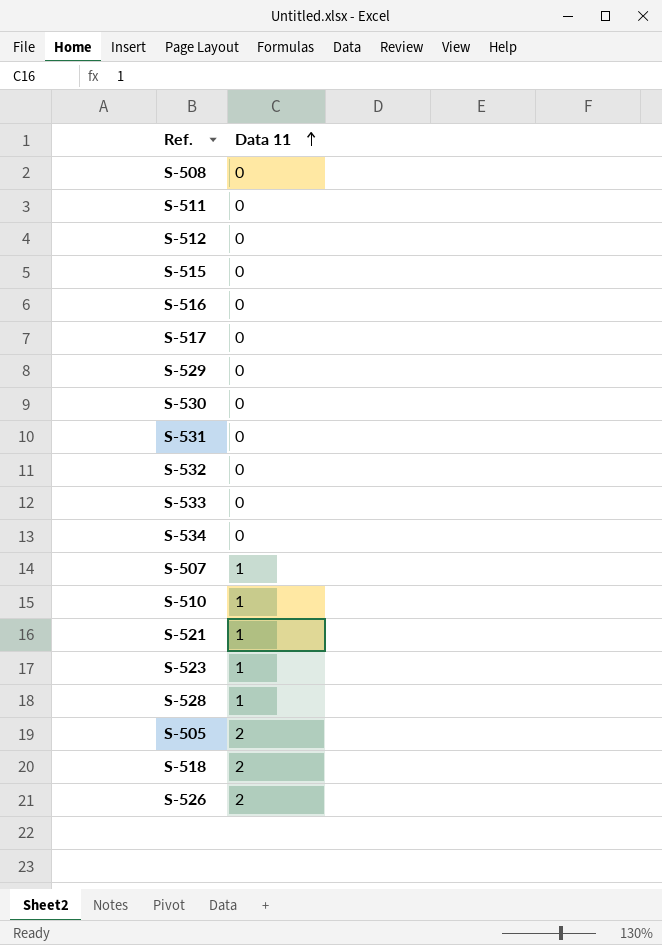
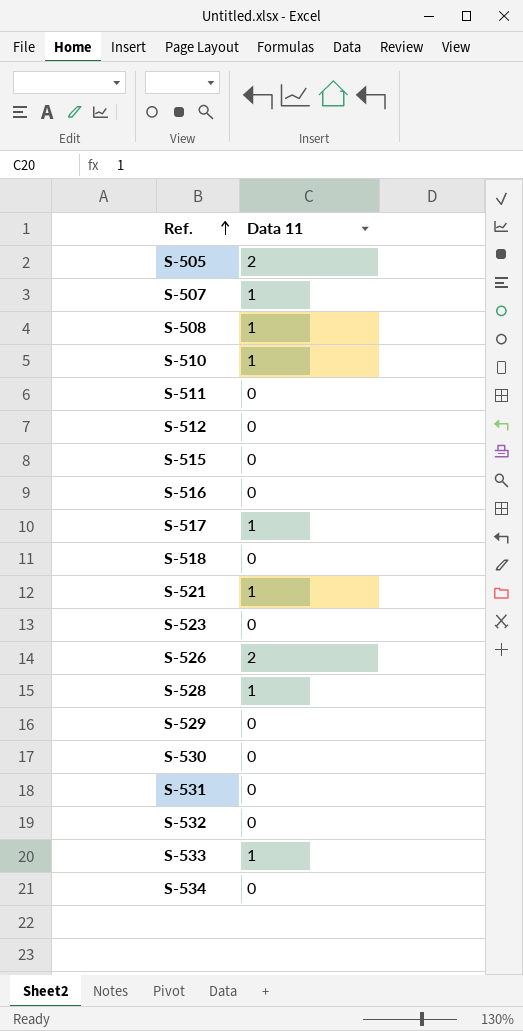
row order: Data 11 ascending -> Ref. ascending
S-508 | Data 11: 0 -> 1
S-517 | Data 11: 0 -> 1
S-518 | Data 11: 2 -> 0
S-523 | Data 11: 1 -> 0
S-533 | Data 11: 0 -> 1

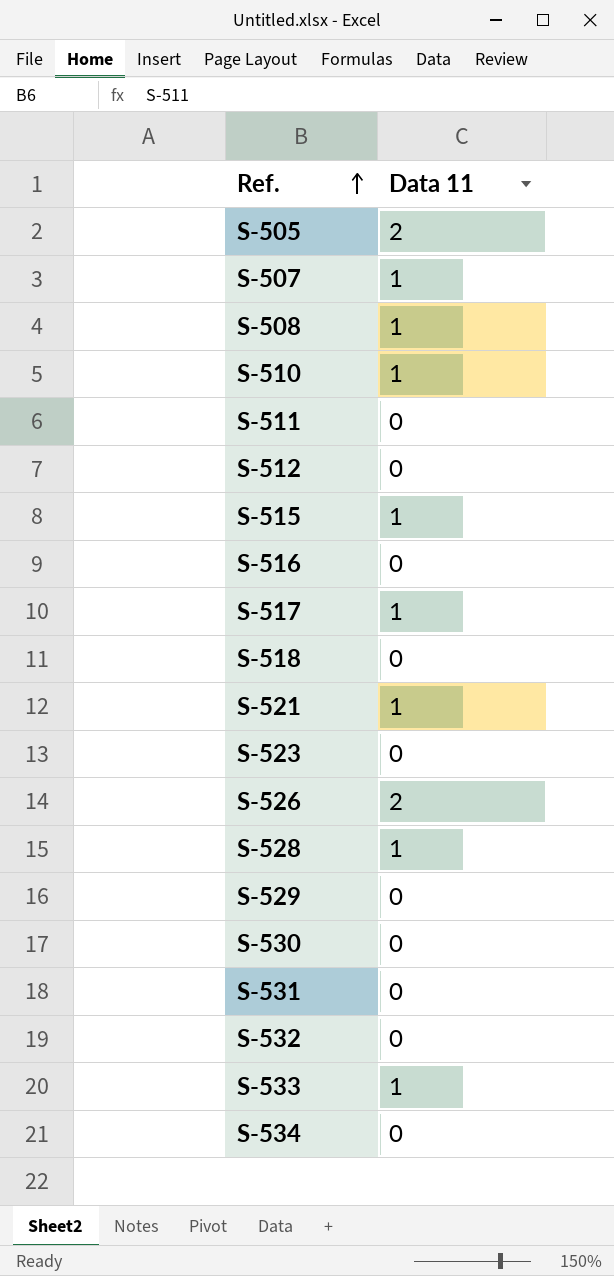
S-515 | Data 11: 0 -> 1

